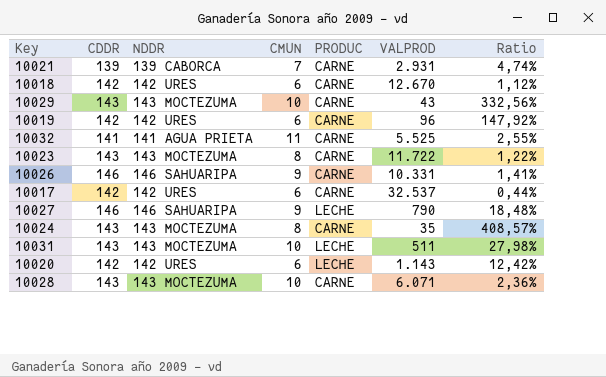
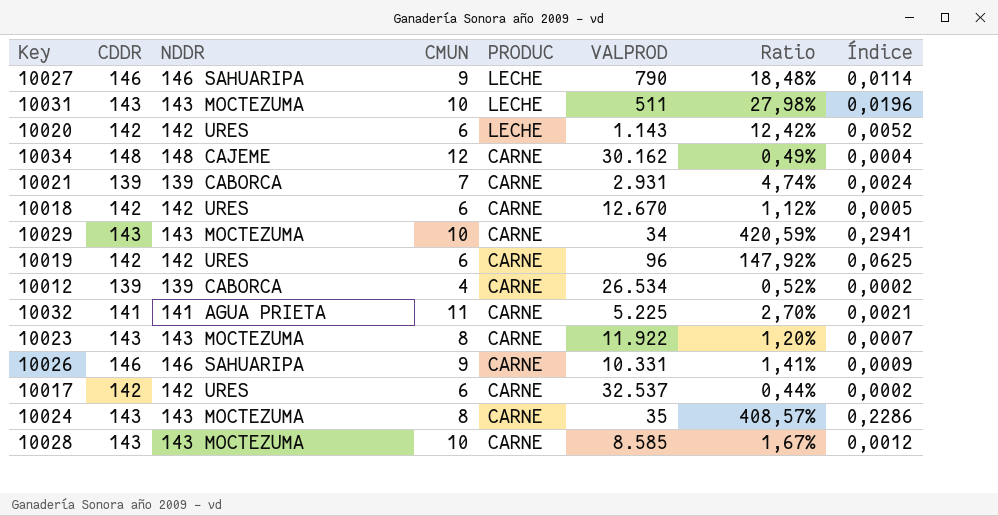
row order: none -> PRODUC descending
column Índice | formula: none -> [CMUN] / [VALPROD]
row 10034: none -> 148 | 148 CAJEME | 12 | CARNE | 30.162 | 0,49% | 0,0004
10029 | VALPROD: 43 -> 34
10029 | Ratio: 332,56% -> 420,59%
row 10012: none -> 139 | 139 CABORCA | 4 | CARNE | 26.534 | 0,52% | 0,0002
10032 | VALPROD: 5.525 -> 5.225
10032 | Ratio: 2,55% -> 2,70%
10023 | VALPROD: 11.722 -> 11.922
10023 | Ratio: 1,22% -> 1,20%
10028 | VALPROD: 6.071 -> 8.585
10028 | Ratio: 2,36% -> 1,67%

